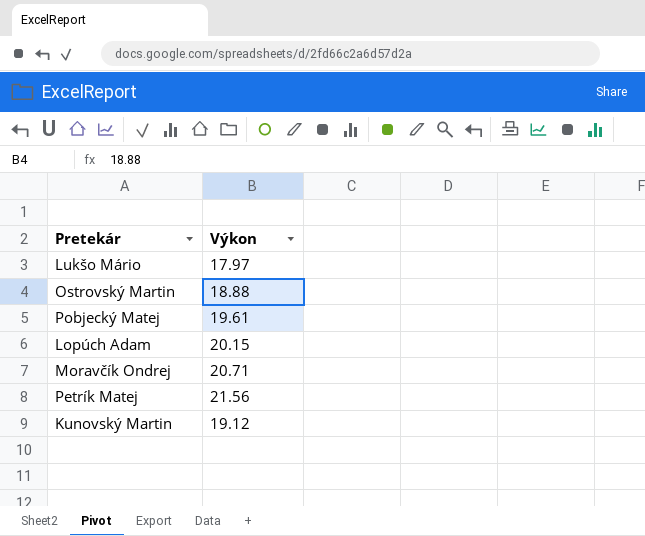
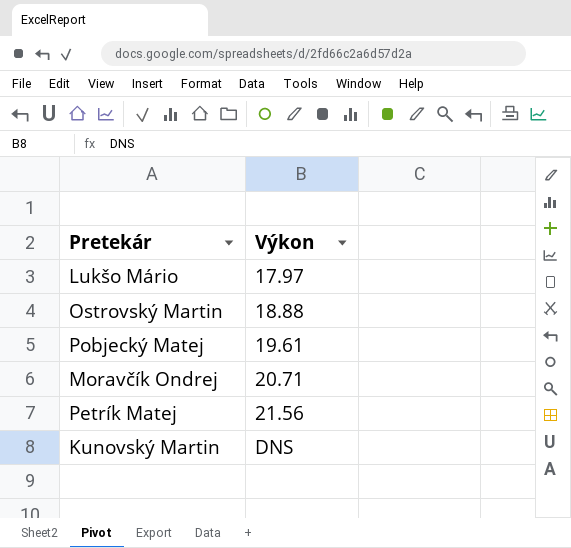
row Lopúch Adam: 20.15 -> none
Kunovský Martin | Výkon: 19.12 -> DNS

